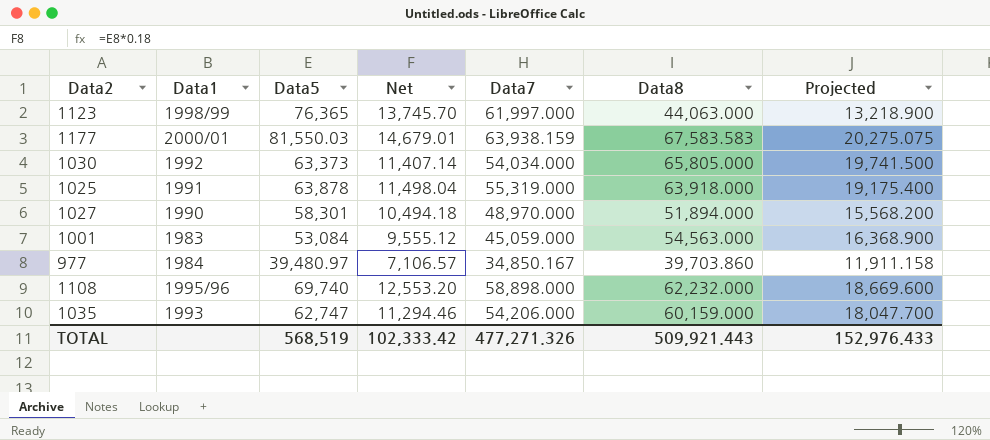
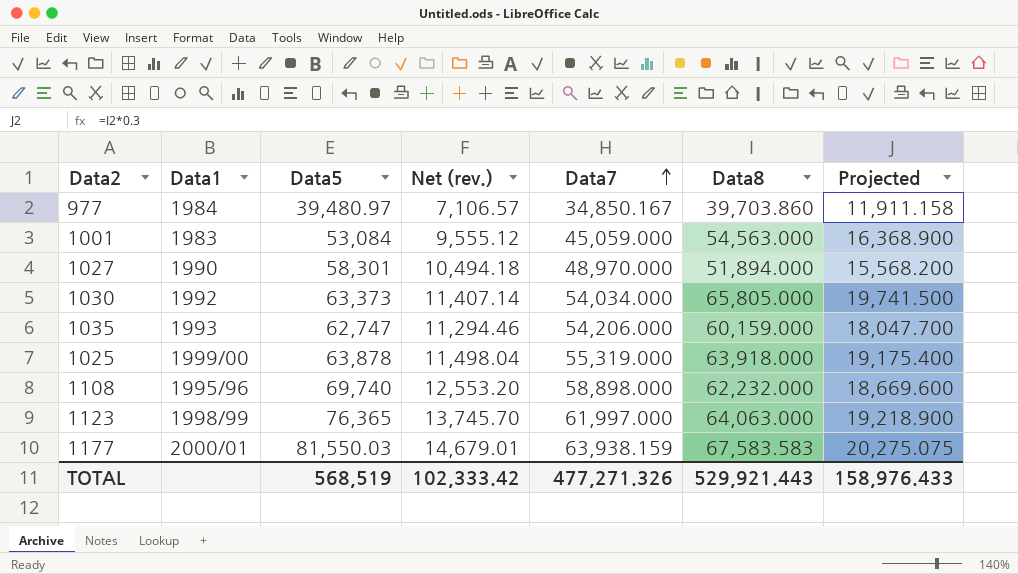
row order: none -> Data7 ascending
column name: Net -> Net (rev.)
1025 | Data1: 1991 -> 1999/00
1123 | Data8: 44,063.000 -> 64,063.000
1123 | Projected: 13,218.900 -> 19,218.900
TOTAL | Data8: 509,921.443 -> 529,921.443
TOTAL | Projected: 152,976.433 -> 158,976.433

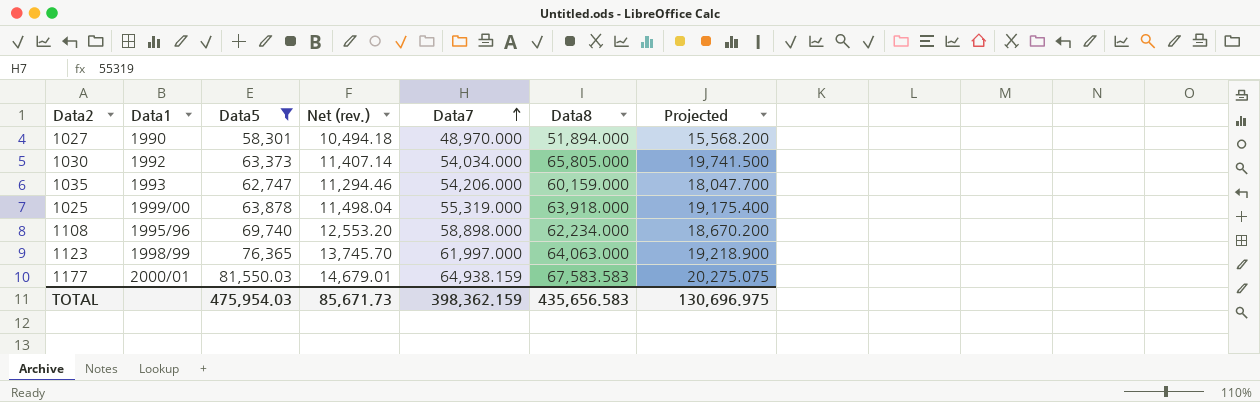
filter: none -> Data5 >= 58,301
1108 | Data8: 62,232.000 -> 62,234.000
1108 | Projected: 18,669.600 -> 18,670.200
1177 | Data7: 63,938.159 -> 64,938.159
TOTAL | Data5: 568,519 -> 475,954.03
TOTAL | Net (rev.): 102,333.42 -> 85,671.73
TOTAL | Data7: 477,271.326 -> 398,362.159
TOTAL | Data8: 529,921.443 -> 435,656.583
TOTAL | Projected: 158,976.433 -> 130,696.975

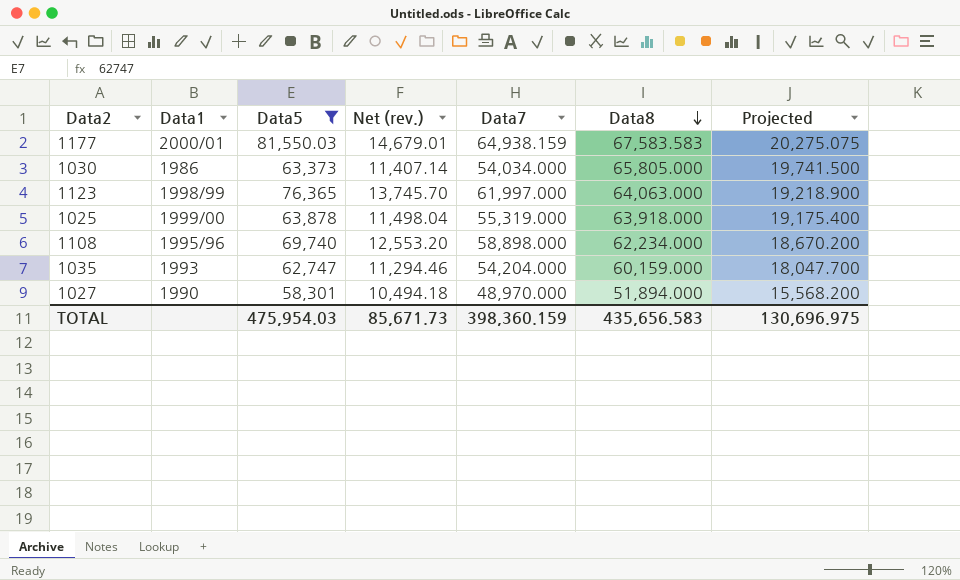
row order: Data7 ascending -> Data8 descending
1030 | Data1: 1992 -> 1986
1035 | Data7: 54,206.000 -> 54,204.000
TOTAL | Data7: 398,362.159 -> 398,360.159

